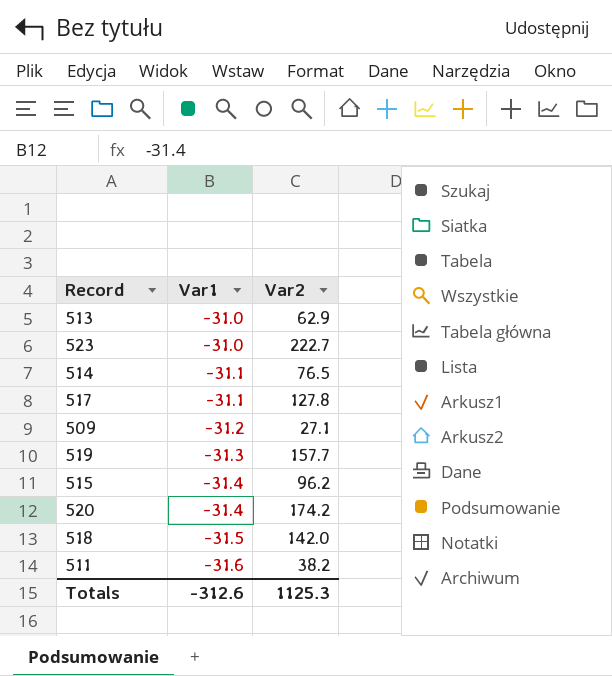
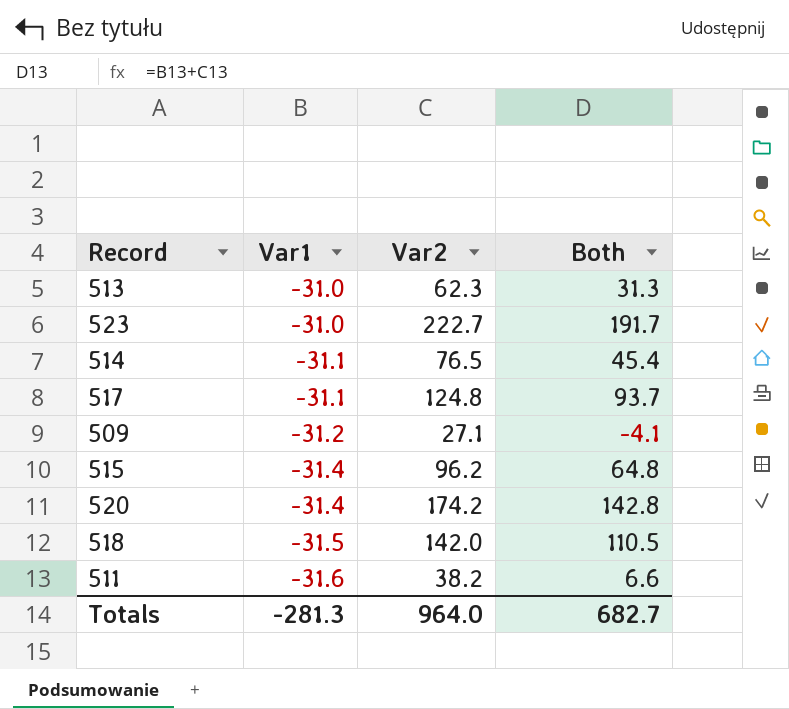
column Both | formula: none -> [Var1] + [Var2]
row 519: -31.3 | 157.7 -> none
513 | Var2: 62.9 -> 62.3
517 | Var2: 127.8 -> 124.8
Totals | Var1: -312.6 -> -281.3
Totals | Var2: 1125.3 -> 964.0

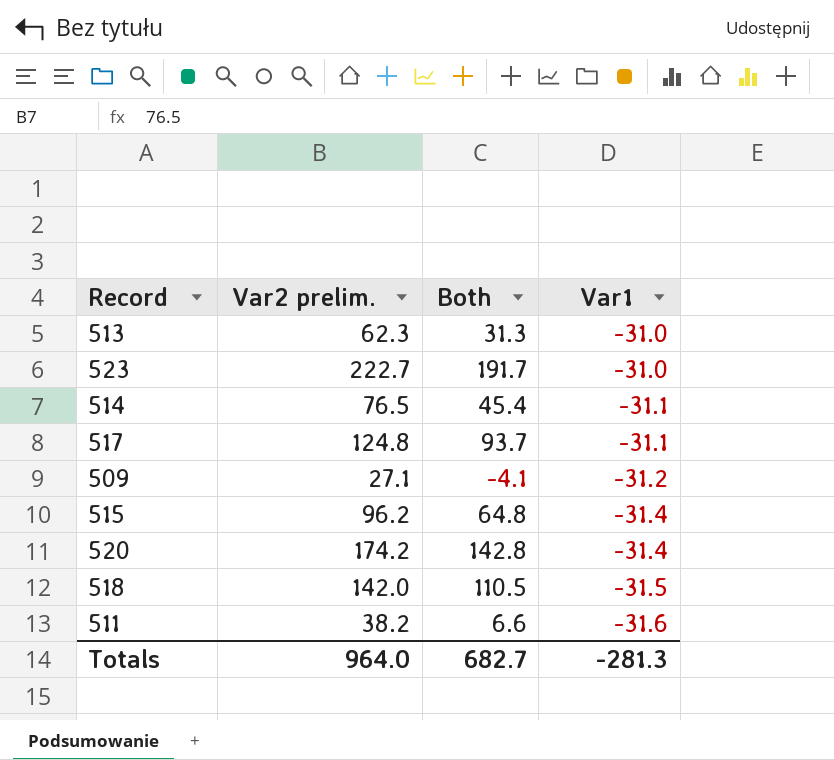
column name: Var2 -> Var2 prelim.
column Var1 | position: 2 -> 4

